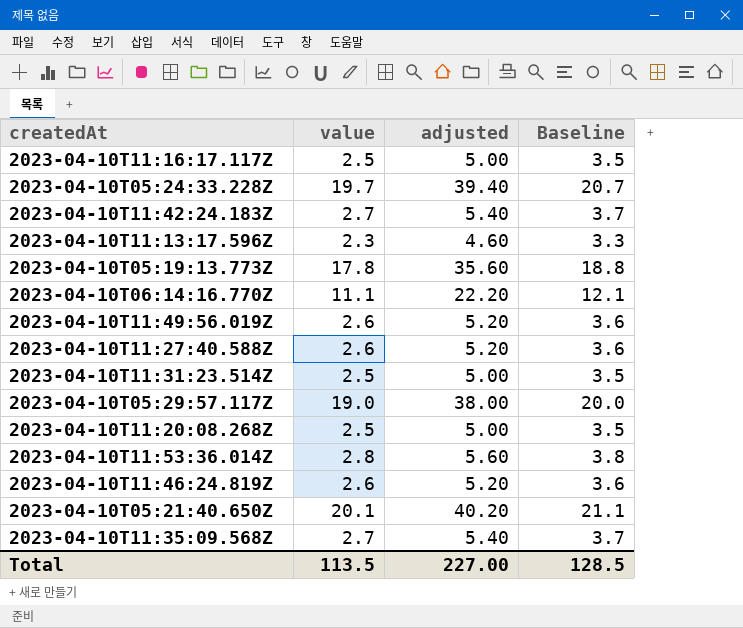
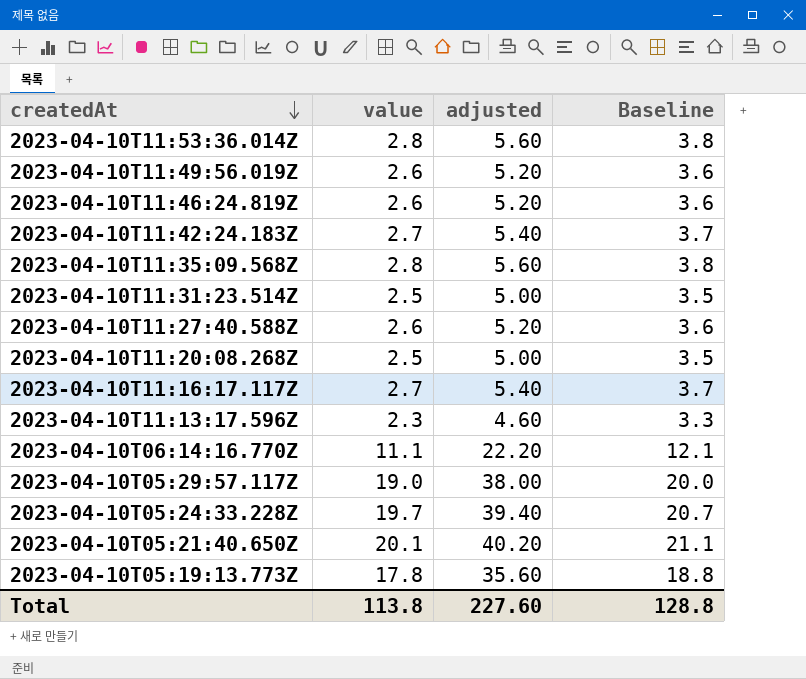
row order: none -> createdAt descending
2023-04-10T11:35:09.568Z | value: 2.7 -> 2.8
2023-04-10T11:35:09.568Z | adjusted: 5.40 -> 5.60
2023-04-10T11:35:09.568Z | Baseline: 3.7 -> 3.8
2023-04-10T11:16:17.117Z | value: 2.5 -> 2.7
2023-04-10T11:16:17.117Z | adjusted: 5.00 -> 5.40
2023-04-10T11:16:17.117Z | Baseline: 3.5 -> 3.7
Total | value: 113.5 -> 113.8
Total | adjusted: 227.00 -> 227.60
Total | Baseline: 128.5 -> 128.8

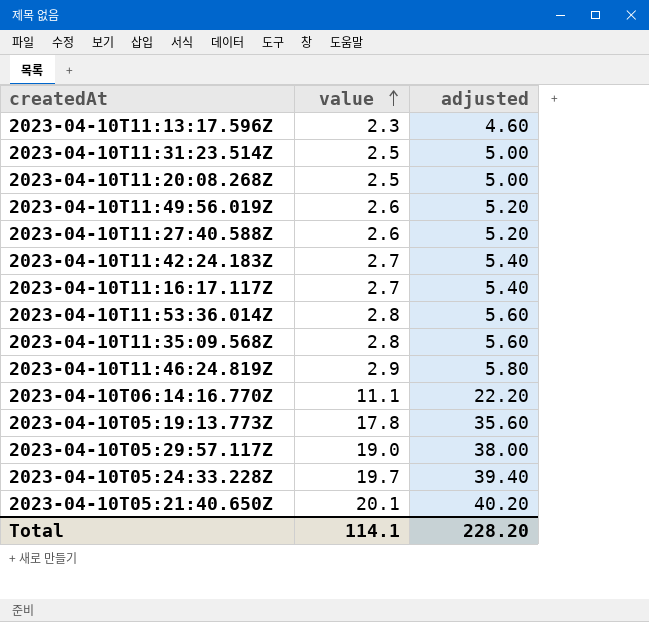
row order: createdAt descending -> value ascending
column Baseline | formula: [value] + 1 -> none
2023-04-10T11:46:24.819Z | value: 2.6 -> 2.9
2023-04-10T11:46:24.819Z | adjusted: 5.20 -> 5.80
Total | value: 113.8 -> 114.1
Total | adjusted: 227.60 -> 228.20

